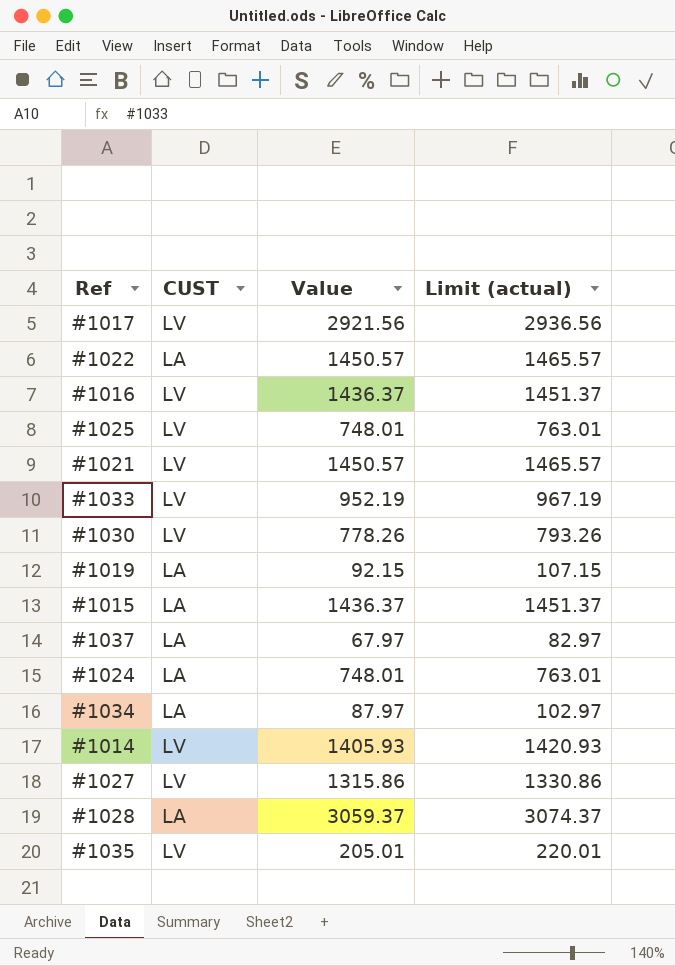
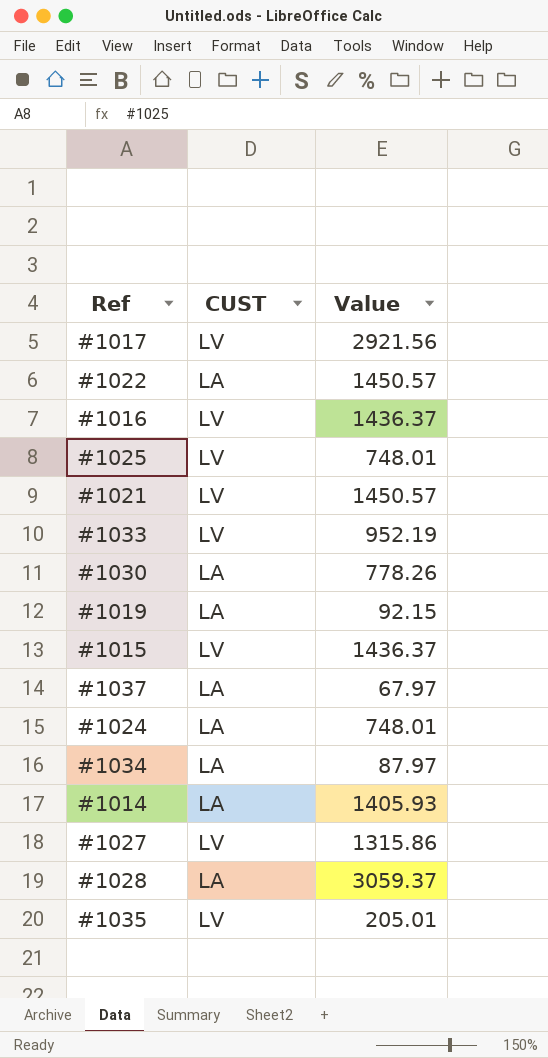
column Limit (actual) | formula: [Value] + 15 -> none
#1030 | CUST: LV -> LA
#1015 | CUST: LA -> LV
#1014 | CUST: LV -> LA

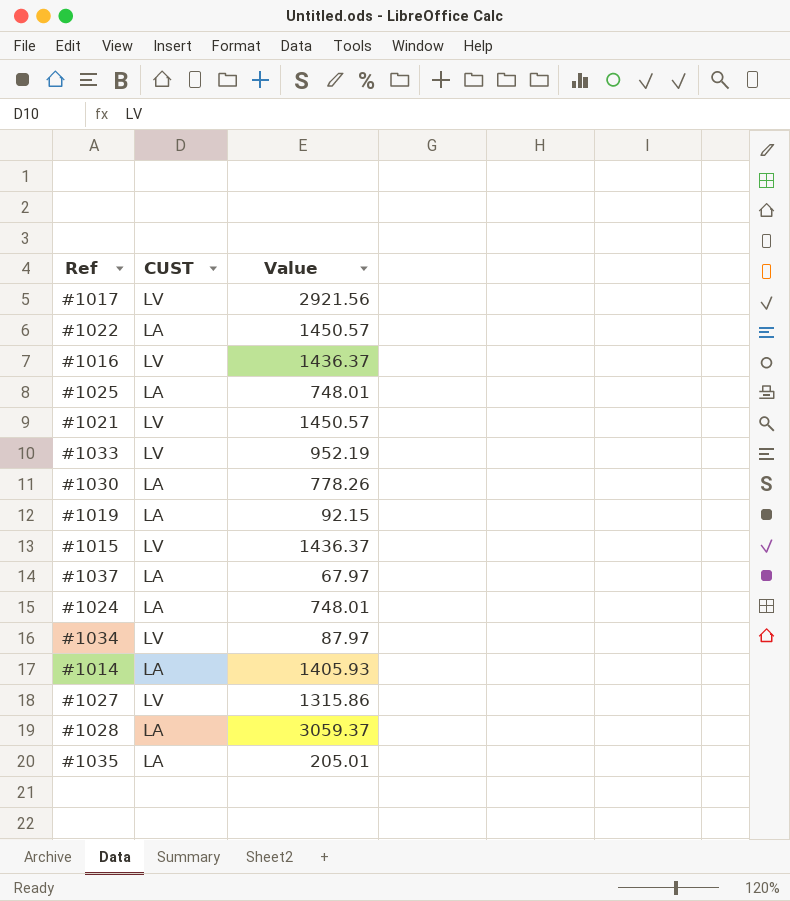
#1025 | CUST: LV -> LA
#1034 | CUST: LA -> LV
#1035 | CUST: LV -> LA

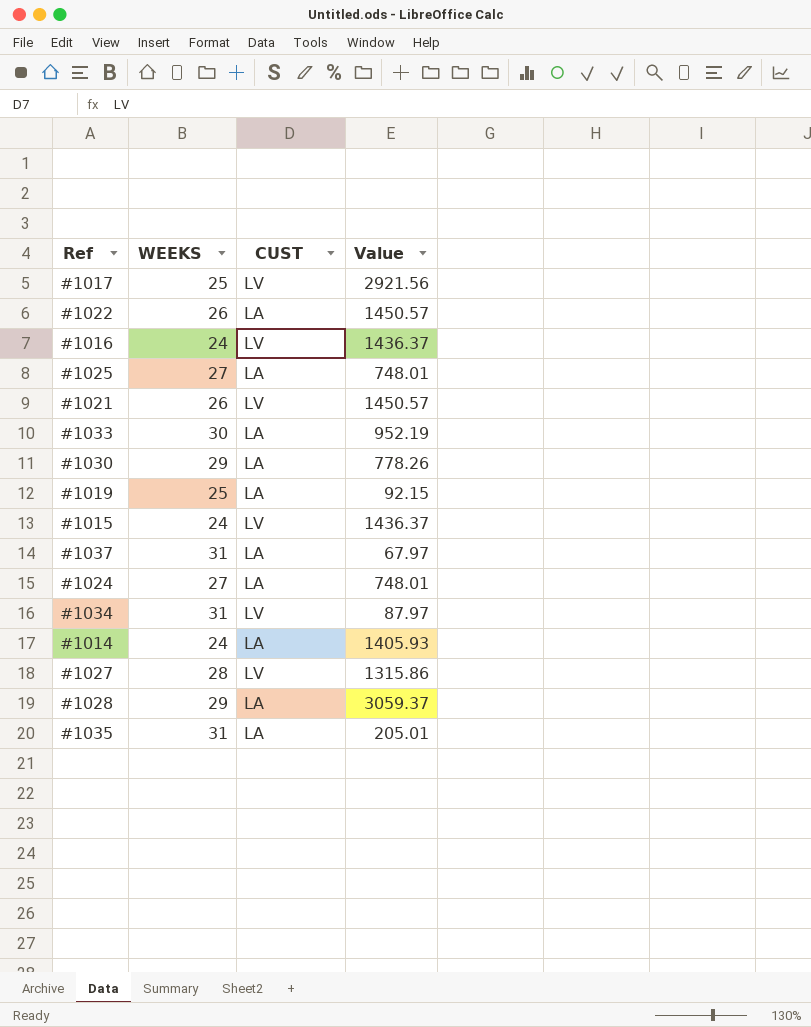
column WEEKS | position: none -> 2
#1033 | CUST: LV -> LA

